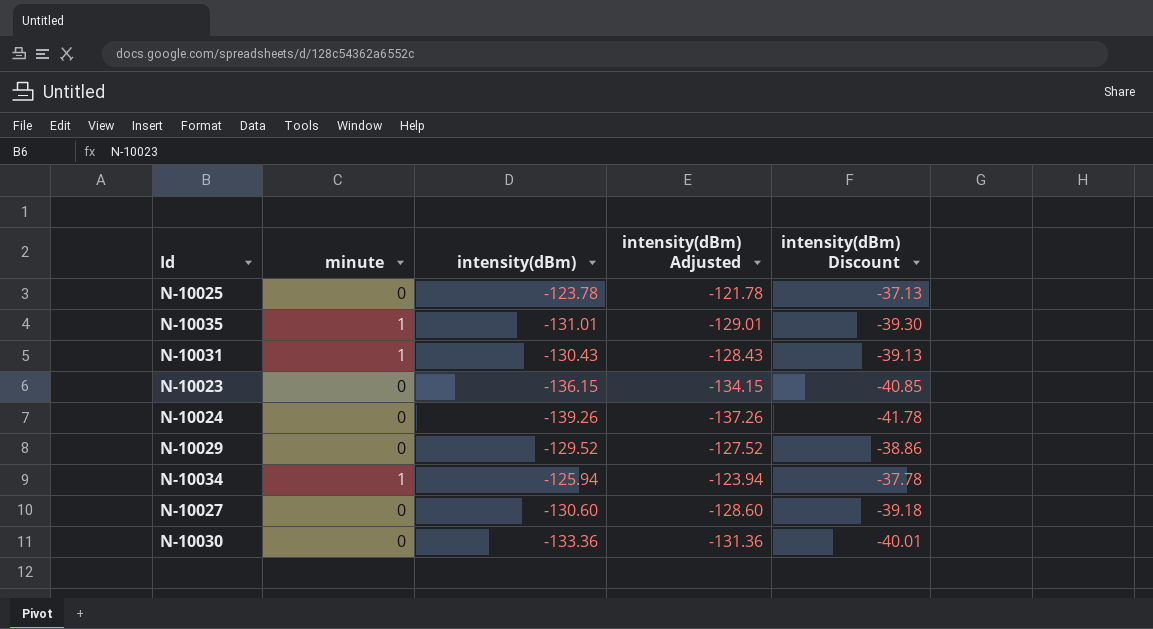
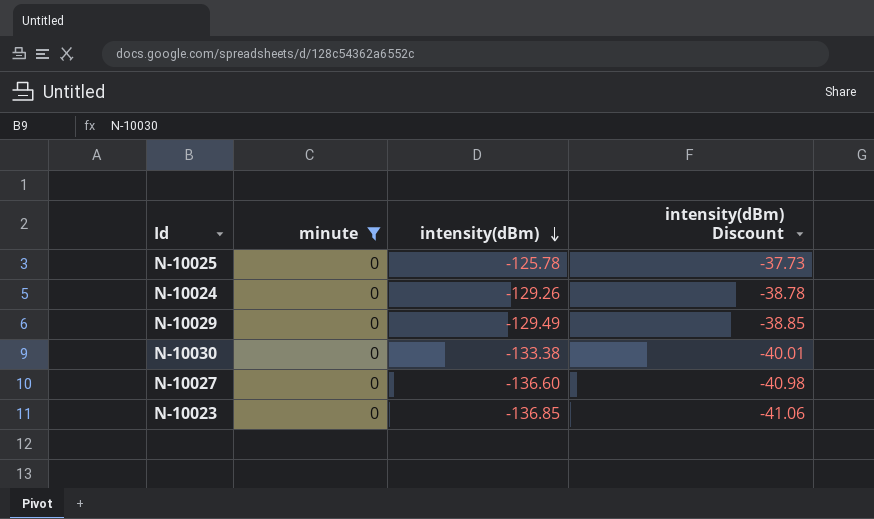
filter: none -> minute = 0
row order: none -> intensity(dBm) descending
column intensity(dBm) Adjusted | formula: [intensity(dBm)] + 2 -> none
N-10025 | intensity(dBm): -123.78 -> -125.78
N-10025 | intensity(dBm) Discount: -37.13 -> -37.73
N-10024 | intensity(dBm): -139.26 -> -129.26
N-10024 | intensity(dBm) Discount: -41.78 -> -38.78
N-10029 | intensity(dBm): -129.52 -> -129.49
N-10029 | intensity(dBm) Discount: -38.86 -> -38.85
N-10030 | intensity(dBm): -133.36 -> -133.38
N-10027 | intensity(dBm): -130.60 -> -136.60
N-10027 | intensity(dBm) Discount: -39.18 -> -40.98
N-10023 | intensity(dBm): -136.15 -> -136.85
N-10023 | intensity(dBm) Discount: -40.85 -> -41.06

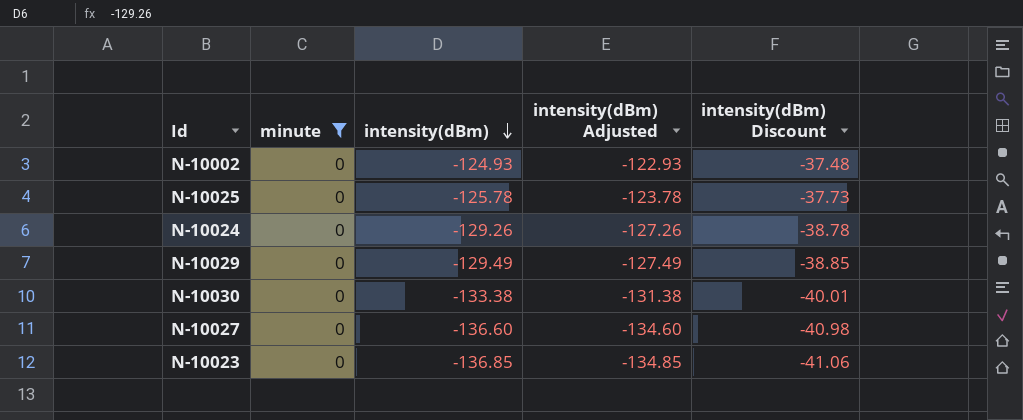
column intensity(dBm) Adjusted | formula: none -> [intensity(dBm)] + 2
row N-10002: none -> 0 | -124.93 | -122.93 | -37.48

